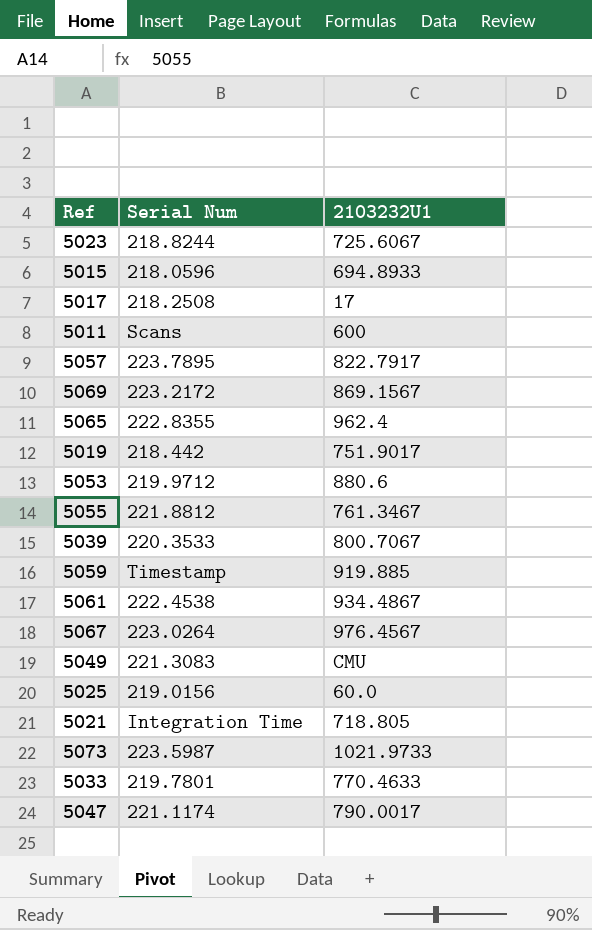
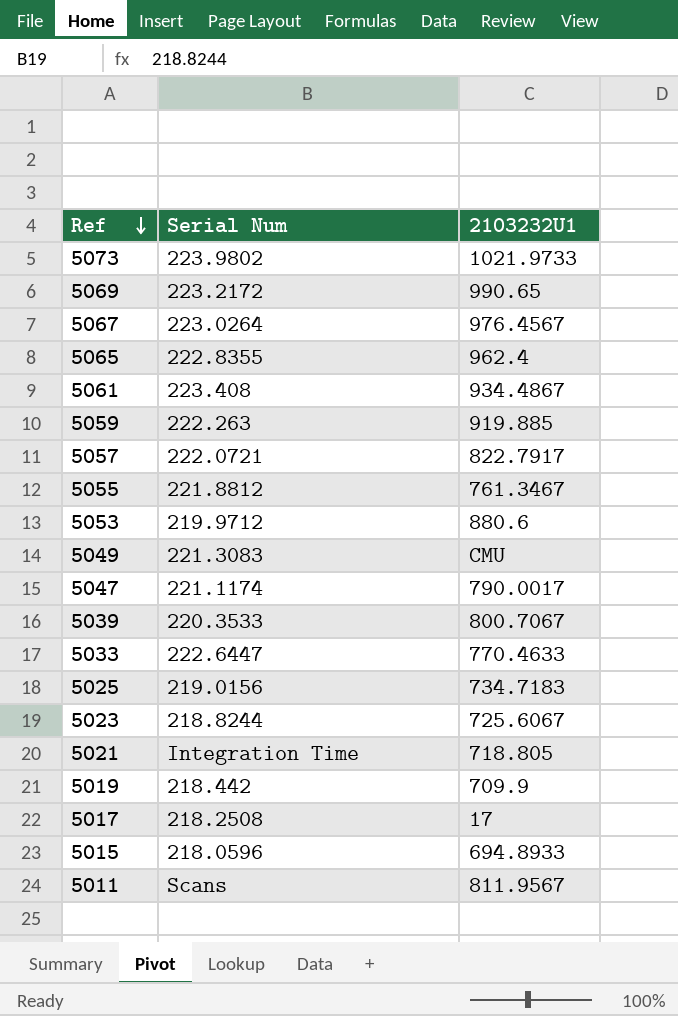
row order: none -> Ref descending
5073 | Serial Num: 223.5987 -> 223.9802
5069 | 2103232U1: 869.1567 -> 990.65
5061 | Serial Num: 222.4538 -> 223.408
5059 | Serial Num: Timestamp -> 222.263
5057 | Serial Num: 223.7895 -> 222.0721
5033 | Serial Num: 219.7801 -> 222.6447
5025 | 2103232U1: 60.0 -> 734.7183
5019 | 2103232U1: 751.9017 -> 709.9
5011 | 2103232U1: 600 -> 811.9567

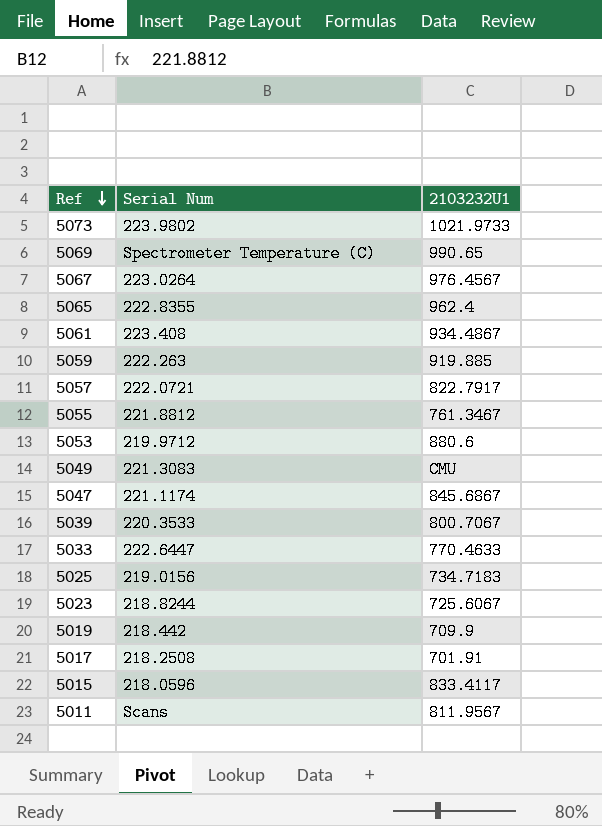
row 5021: Integration Time | 718.805 -> none
5069 | Serial Num: 223.2172 -> Spectrometer Temperature (C)
5047 | 2103232U1: 790.0017 -> 845.6867
5017 | 2103232U1: 17 -> 701.91
5015 | 2103232U1: 694.8933 -> 833.4117

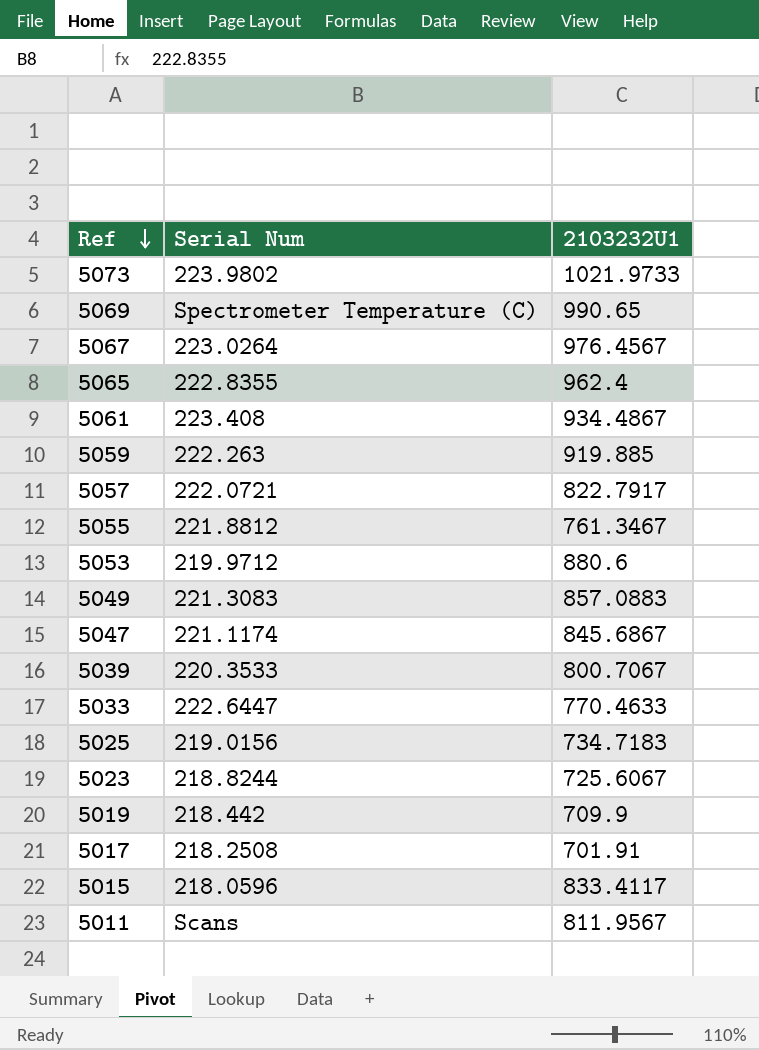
5049 | 2103232U1: CMU -> 857.0883

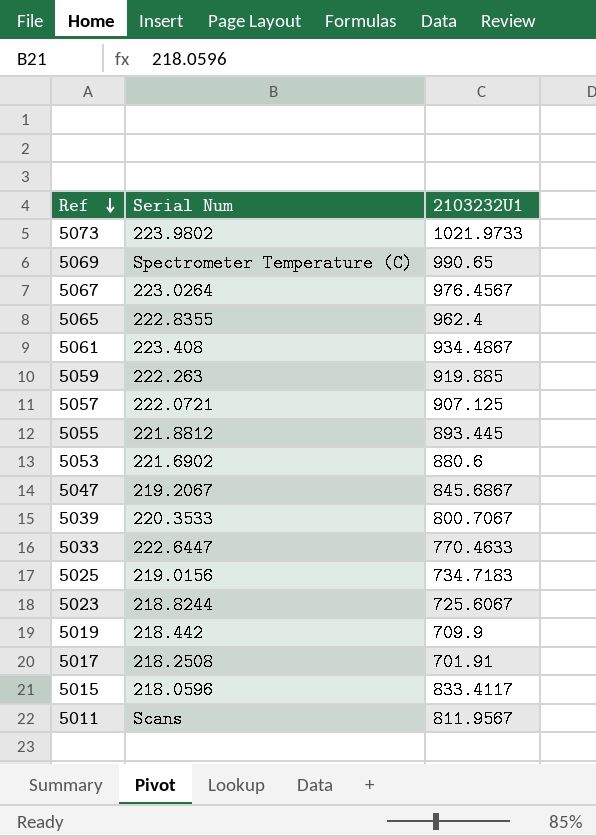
row 5049: 221.3083 | 857.0883 -> none
5057 | 2103232U1: 822.7917 -> 907.125
5055 | 2103232U1: 761.3467 -> 893.445
5053 | Serial Num: 219.9712 -> 221.6902
5047 | Serial Num: 221.1174 -> 219.2067

